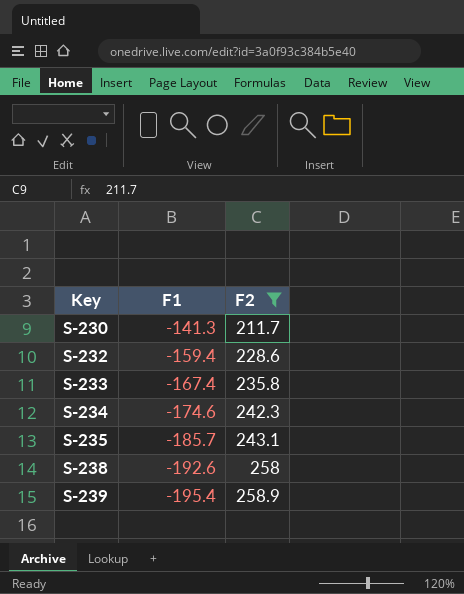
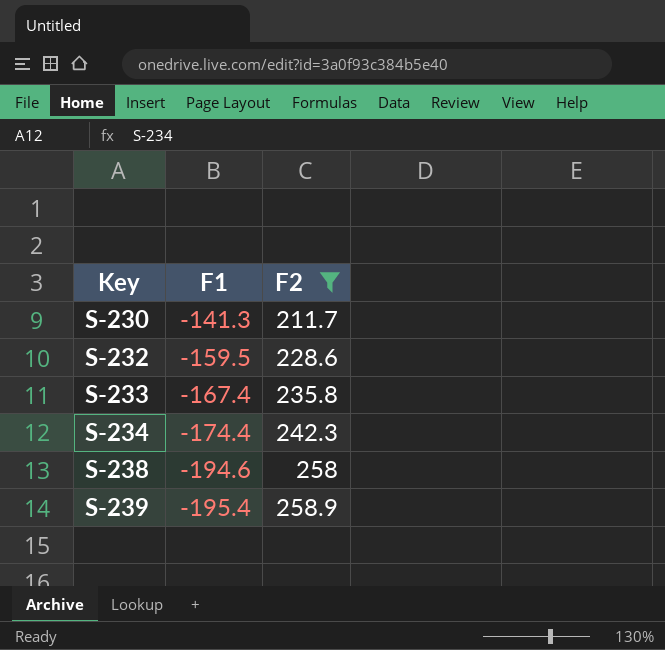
row S-235: -185.7 | 243.1 -> none
S-232 | F1: -159.4 -> -159.5
S-234 | F1: -174.6 -> -174.4
S-238 | F1: -192.6 -> -194.6

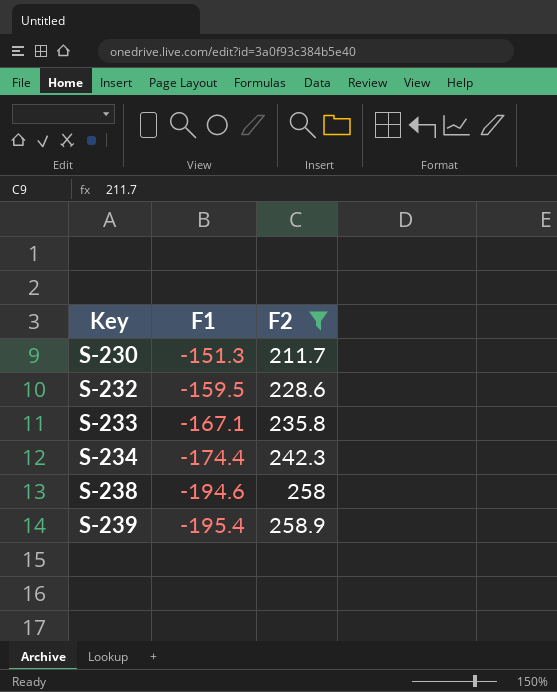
S-230 | F1: -141.3 -> -151.3
S-233 | F1: -167.4 -> -167.1

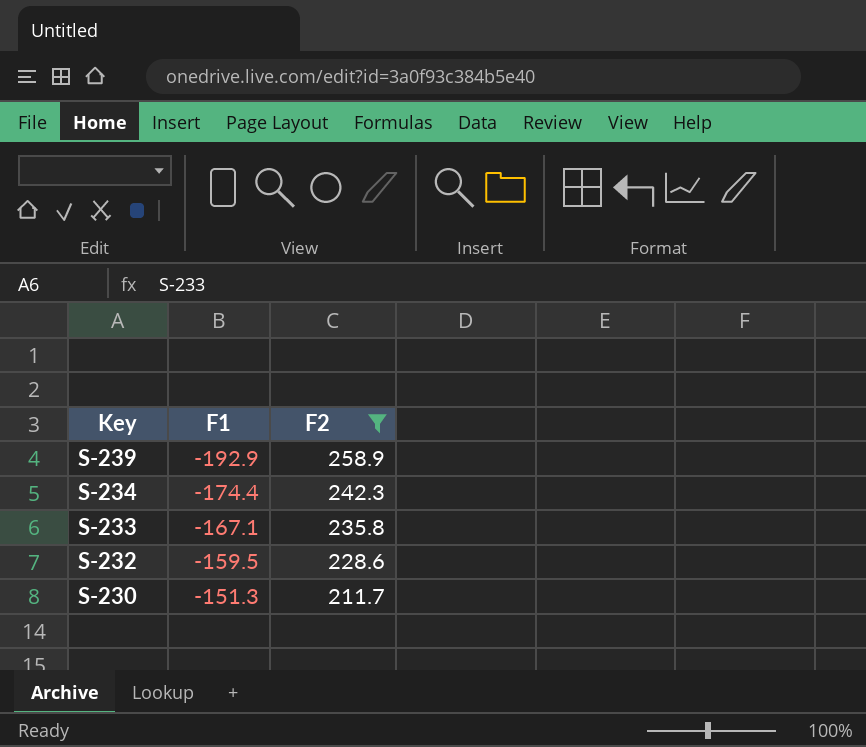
row order: Key ascending -> Key descending
row S-238: -194.6 | 258 -> none
S-239 | F1: -195.4 -> -192.9

